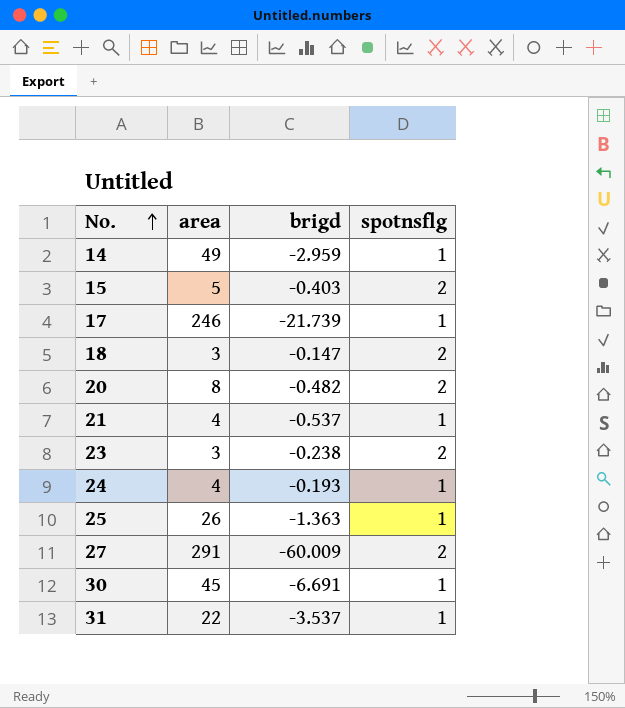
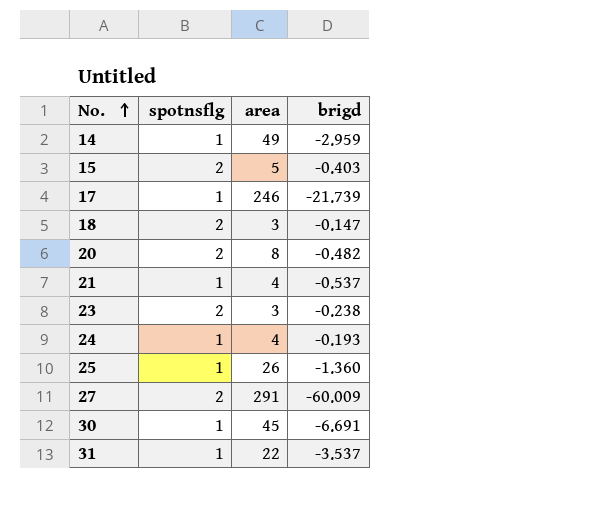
column spotnsflg | position: 4 -> 2
25 | brigd: -1.363 -> -1.360

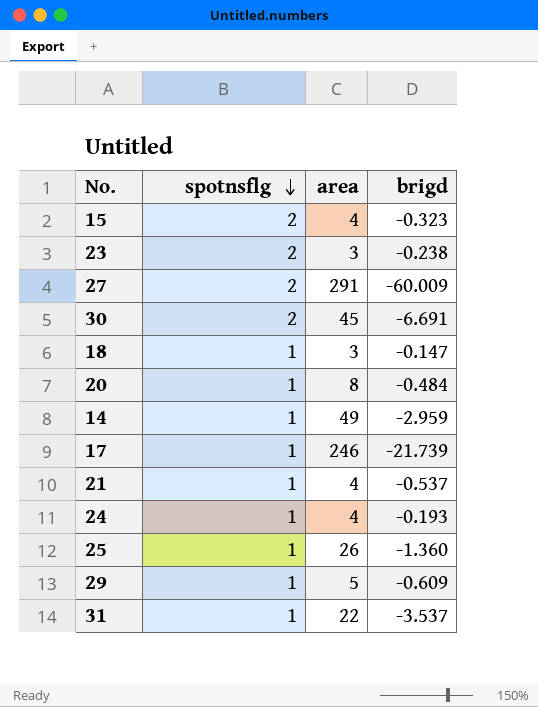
row order: No. ascending -> spotnsflg descending
15 | area: 5 -> 4
15 | brigd: -0.403 -> -0.323
30 | spotnsflg: 1 -> 2
18 | spotnsflg: 2 -> 1
20 | spotnsflg: 2 -> 1
20 | brigd: -0.482 -> -0.484
row 29: none -> 1 | 5 | -0.609

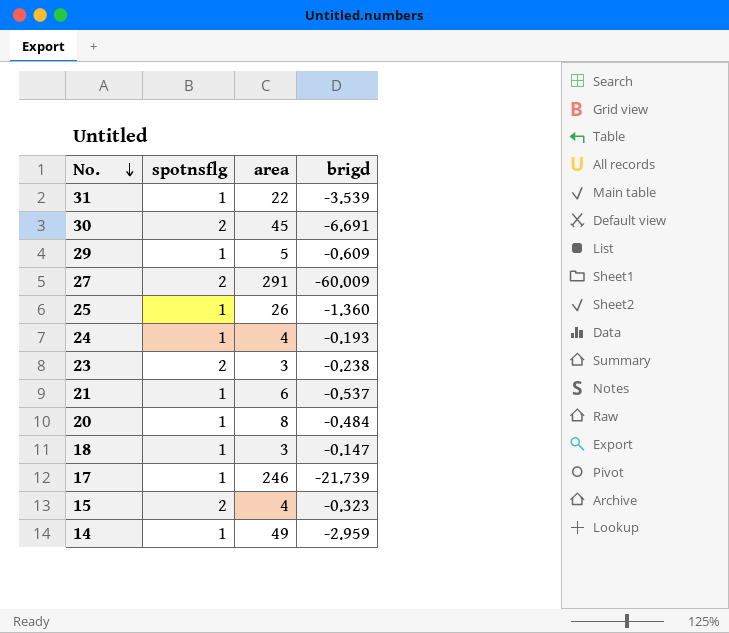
row order: spotnsflg descending -> No. descending
31 | brigd: -3.537 -> -3.539
21 | area: 4 -> 6

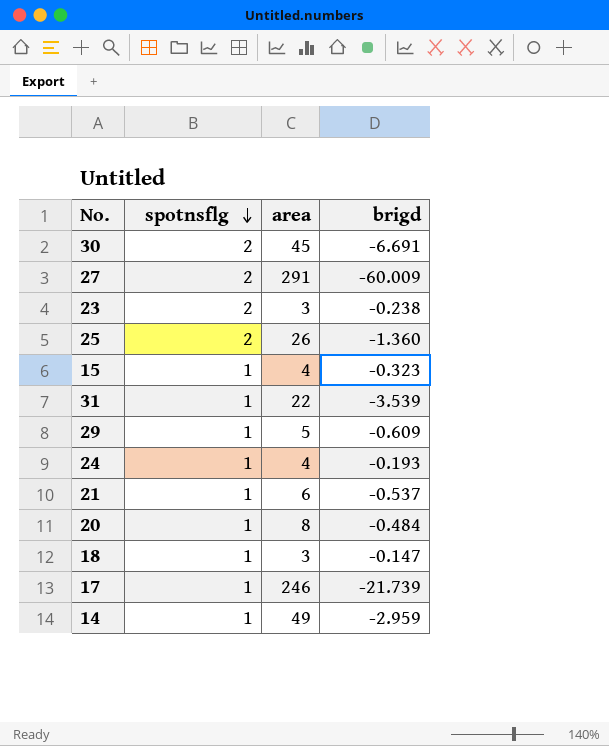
row order: No. descending -> spotnsflg descending
25 | spotnsflg: 1 -> 2
15 | spotnsflg: 2 -> 1

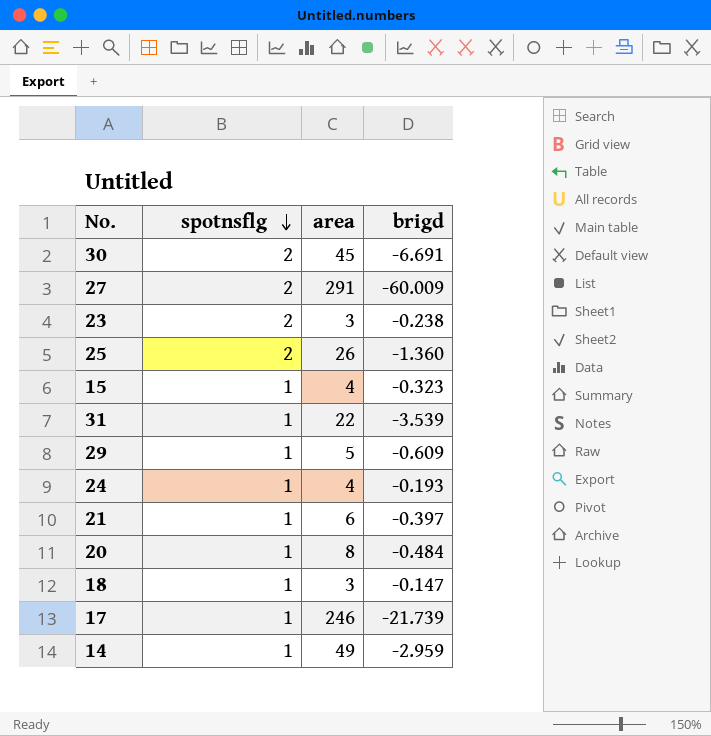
21 | brigd: -0.537 -> -0.397

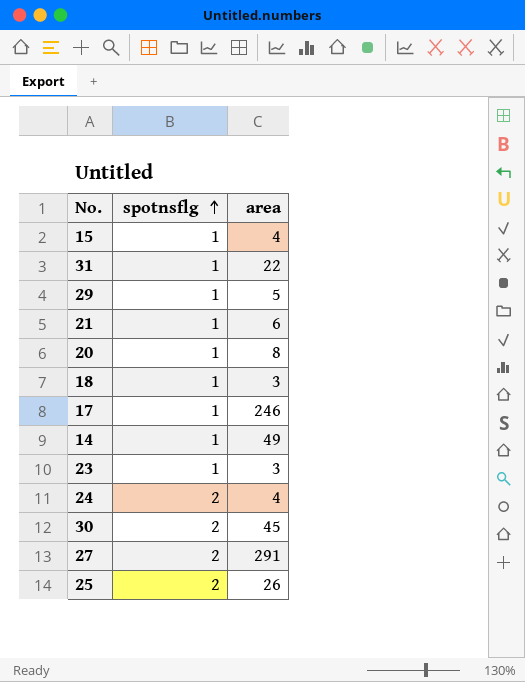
row order: spotnsflg descending -> spotnsflg ascending
column brigd | position: 4 -> none
23 | spotnsflg: 2 -> 1
24 | spotnsflg: 1 -> 2

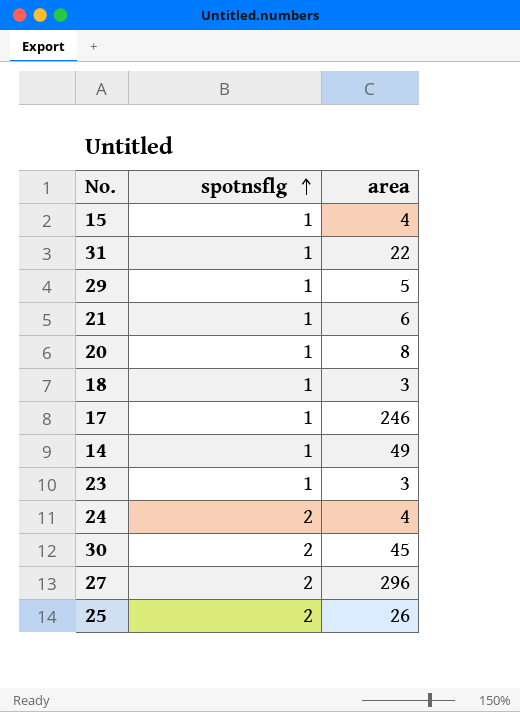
27 | area: 291 -> 296

